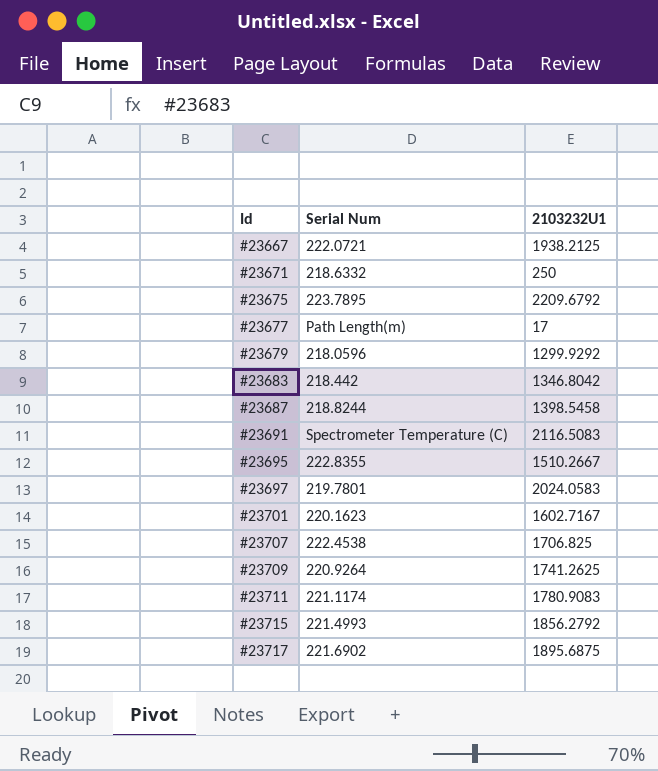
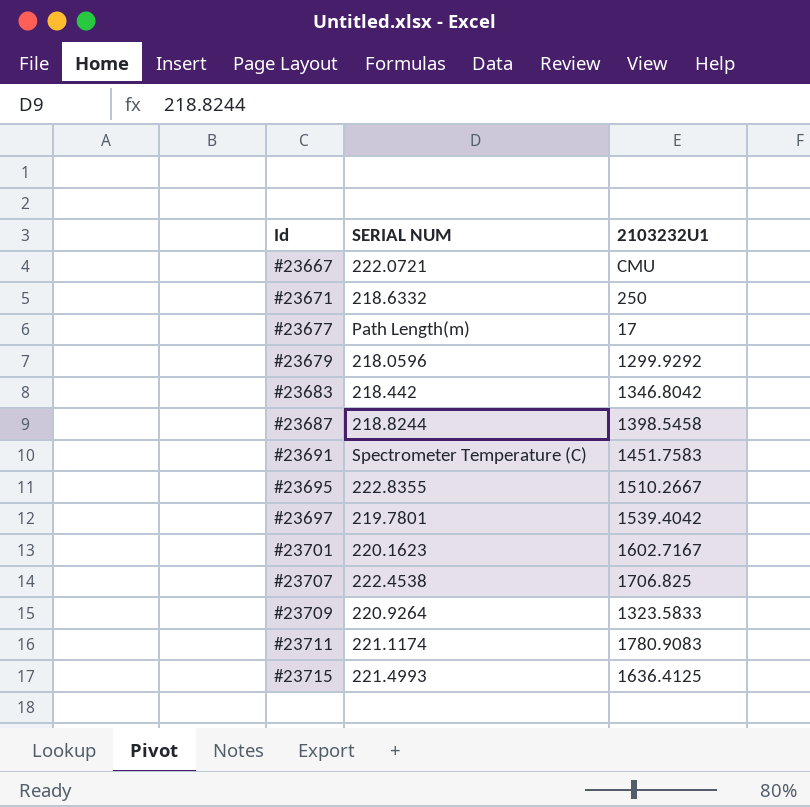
column name: Serial Num -> SERIAL NUM
row #23675: 223.7895 | 2209.6792 -> none
row #23717: 221.6902 | 1895.6875 -> none
#23667 | 2103232U1: 1938.2125 -> CMU
#23691 | 2103232U1: 2116.5083 -> 1451.7583
#23697 | 2103232U1: 2024.0583 -> 1539.4042
#23709 | 2103232U1: 1741.2625 -> 1323.5833
#23715 | 2103232U1: 1856.2792 -> 1636.4125

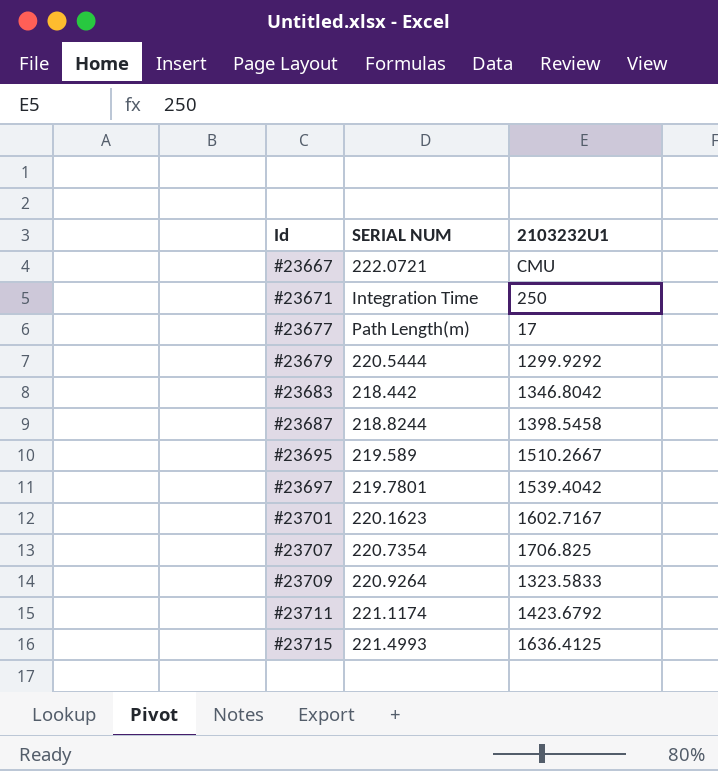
row #23691: Spectrometer Temperature (C) | 1451.7583 -> none
#23671 | SERIAL NUM: 218.6332 -> Integration Time
#23679 | SERIAL NUM: 218.0596 -> 220.5444
#23695 | SERIAL NUM: 222.8355 -> 219.589
#23707 | SERIAL NUM: 222.4538 -> 220.7354
#23711 | 2103232U1: 1780.9083 -> 1423.6792

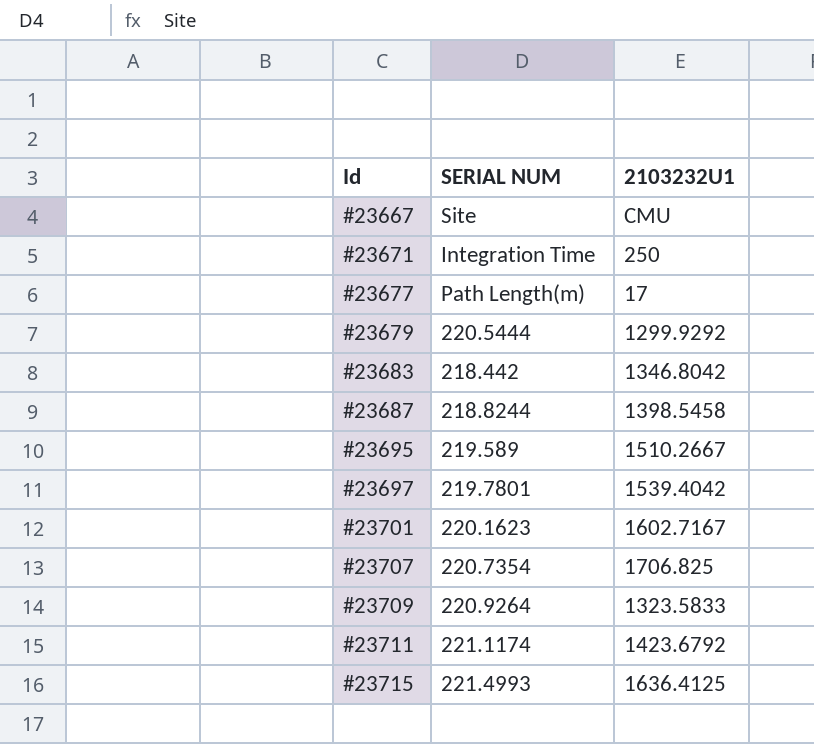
#23667 | SERIAL NUM: 222.0721 -> Site

